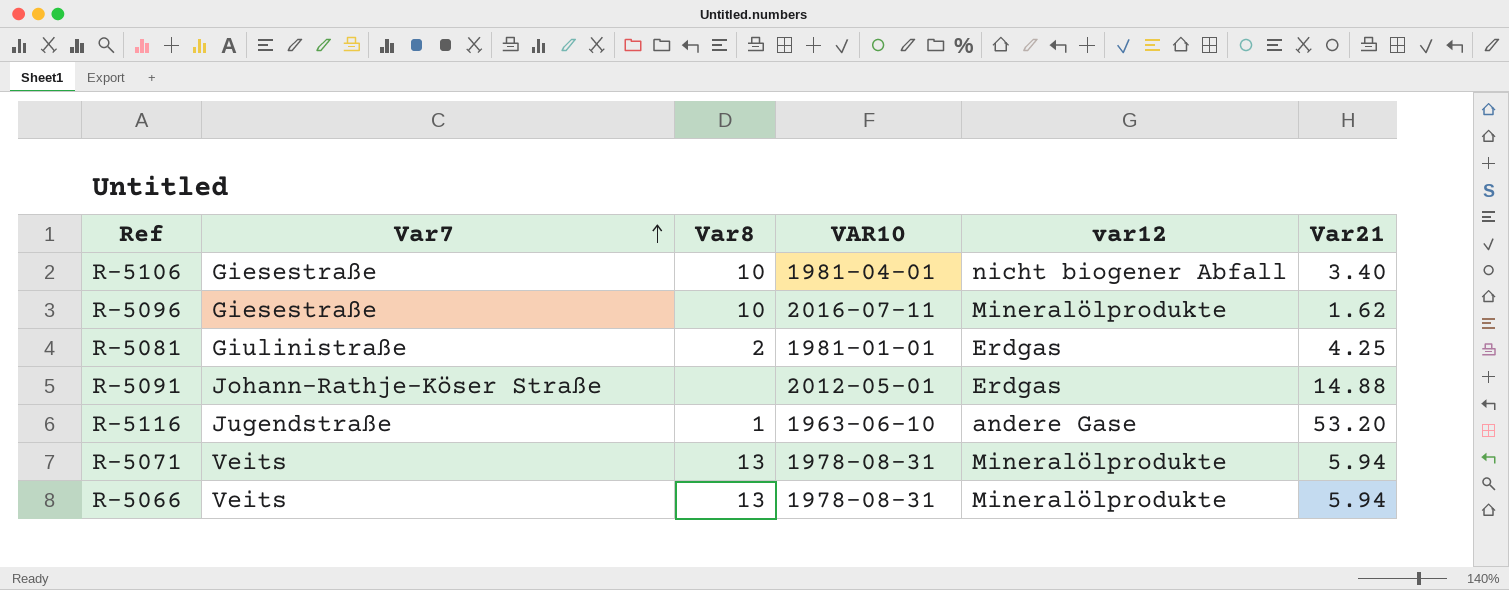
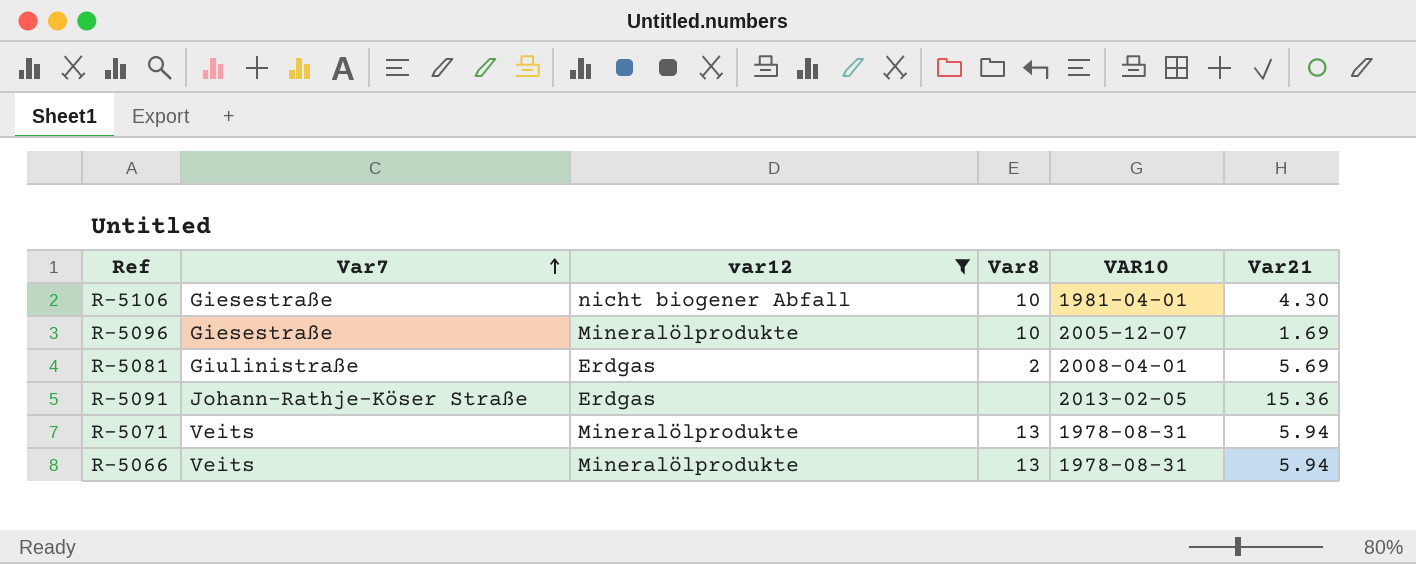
filter: none -> var12 != andere Gase
column var12 | position: 5 -> 3
R-5106 | Var21: 3.40 -> 4.30
R-5096 | VAR10: 2016-07-11 -> 2005-12-07
R-5096 | Var21: 1.62 -> 1.69
R-5081 | VAR10: 1981-01-01 -> 2008-04-01
R-5081 | Var21: 4.25 -> 5.69
R-5091 | VAR10: 2012-05-01 -> 2013-02-05
R-5091 | Var21: 14.88 -> 15.36

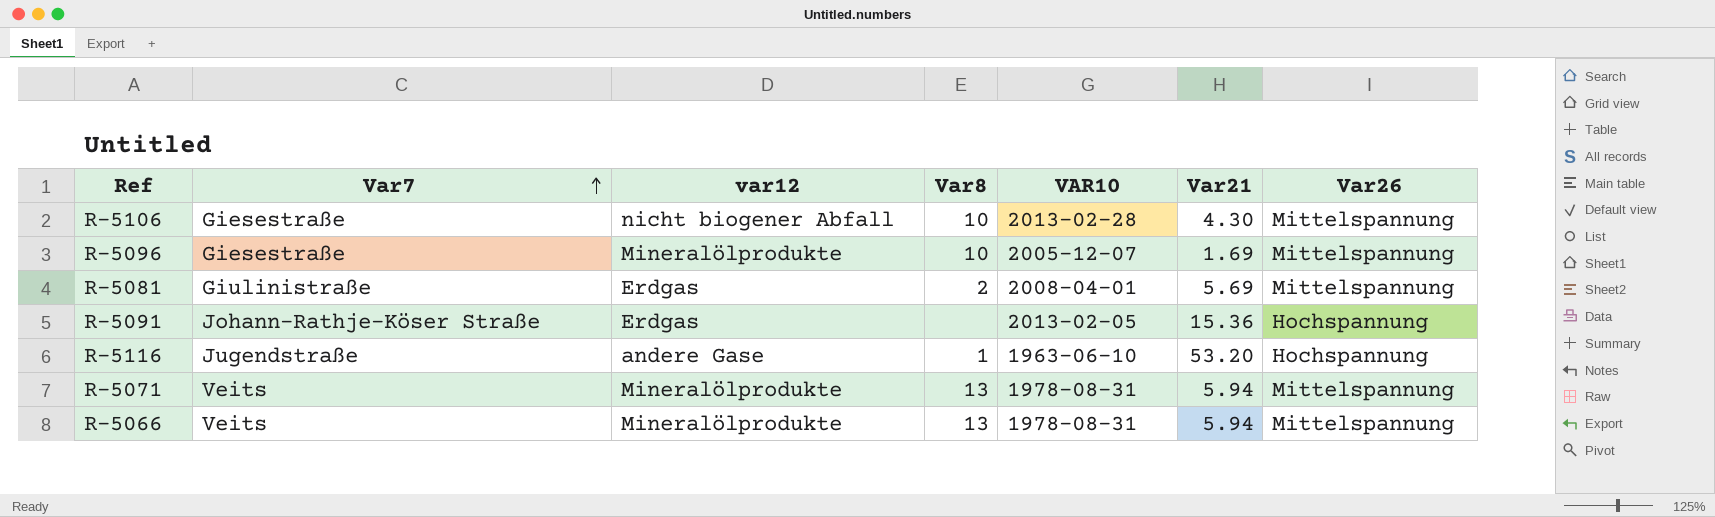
filter: var12 != andere Gase -> none
column Var26 | position: none -> 7
R-5106 | VAR10: 1981-04-01 -> 2013-02-28

